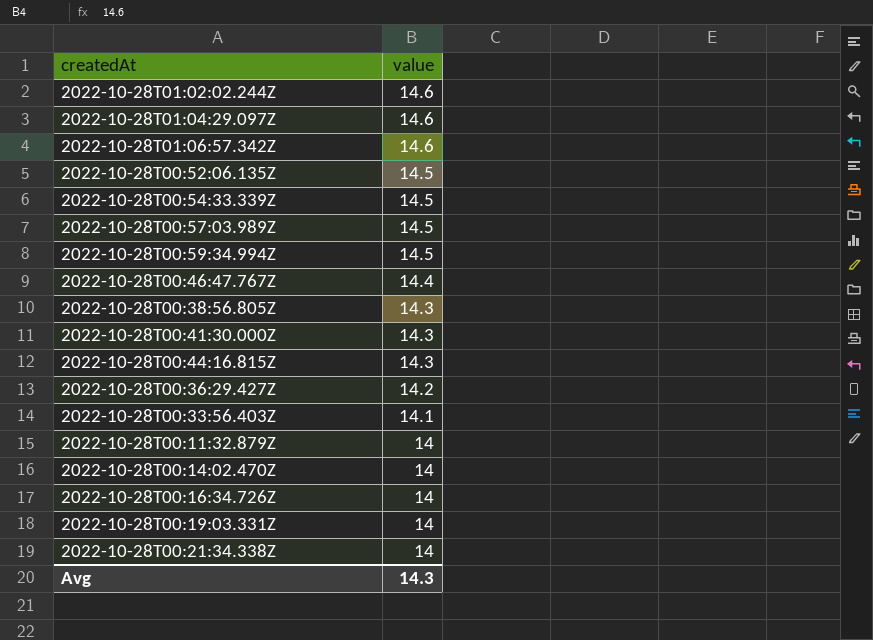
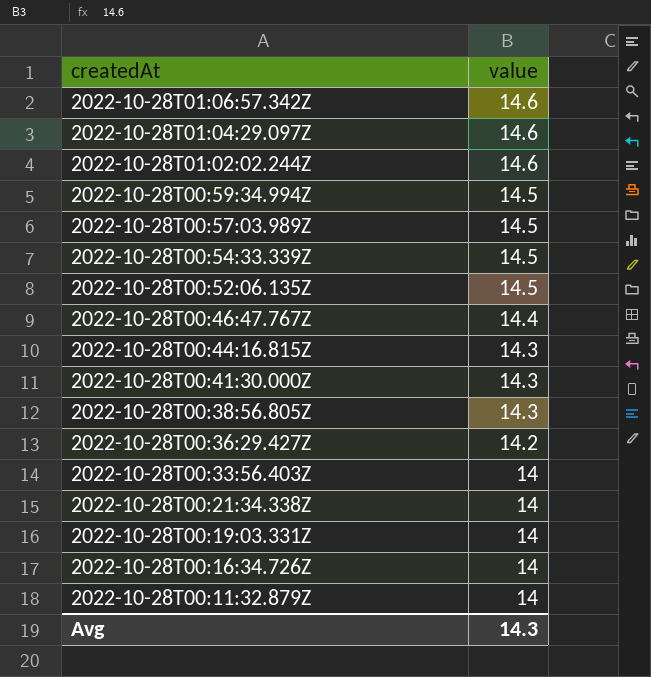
row order: value descending -> createdAt descending
row 2022-10-28T00:14:02.470Z: 14 -> none
2022-10-28T00:33:56.403Z | value: 14.1 -> 14

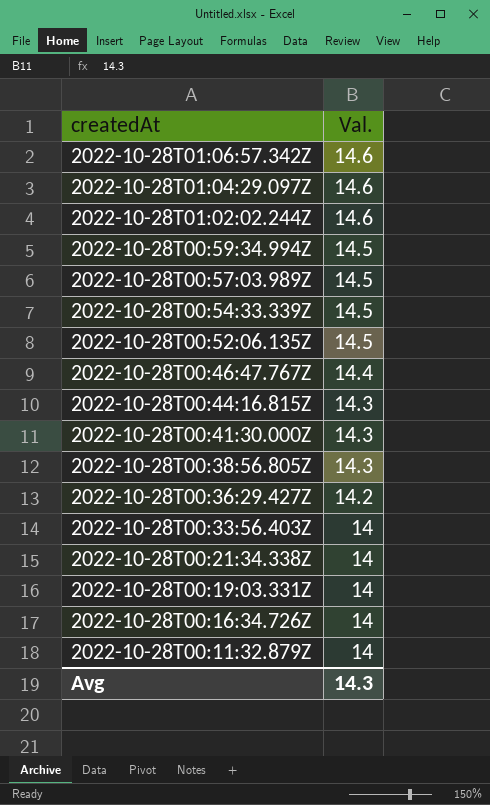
column name: value -> Val.

